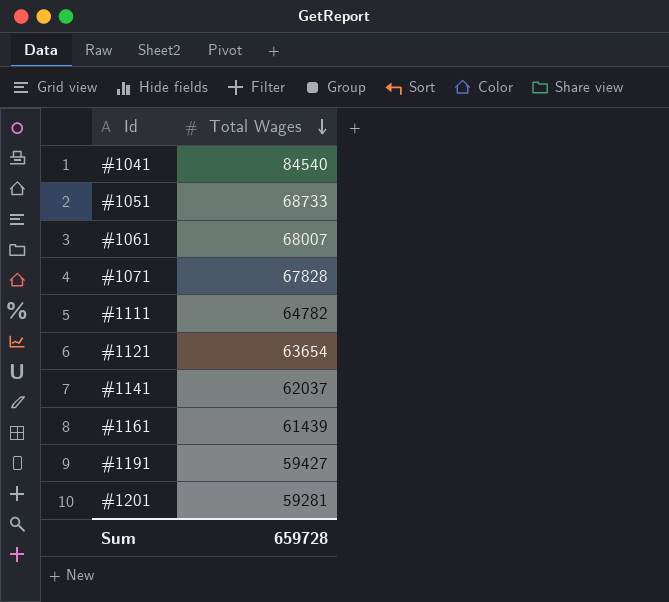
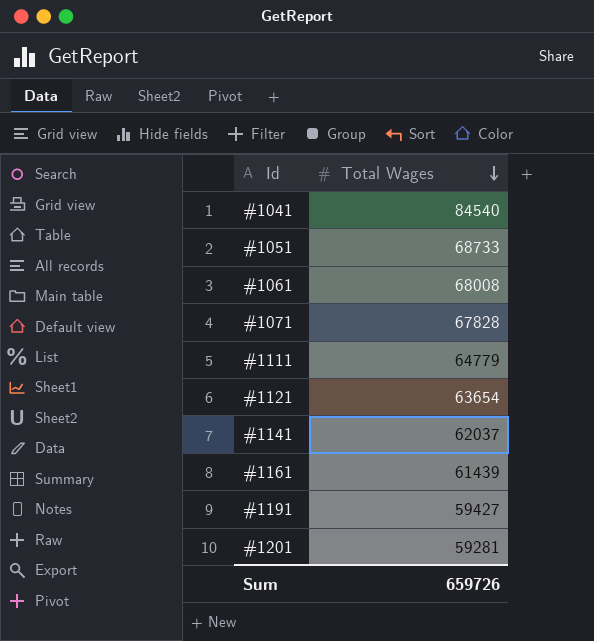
#1061 | Total Wages: 68007 -> 68008
#1111 | Total Wages: 64782 -> 64779
Sum | Total Wages: 659728 -> 659726

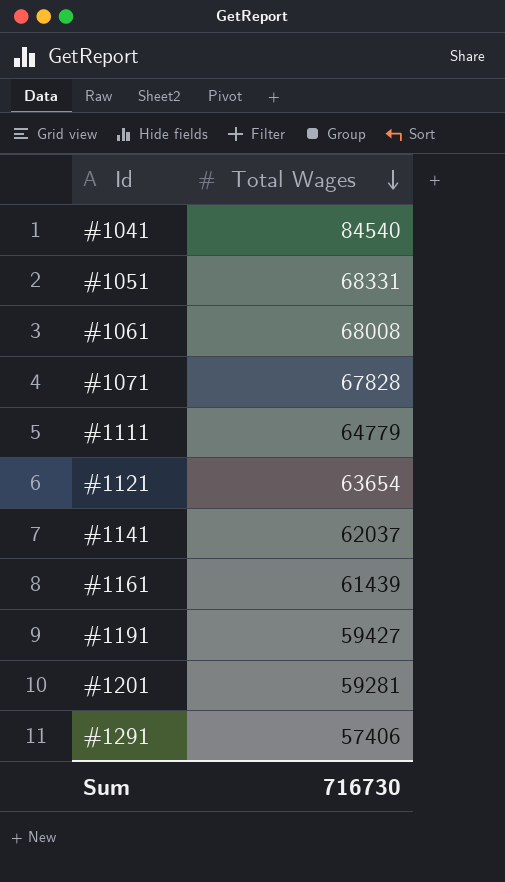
#1051 | Total Wages: 68733 -> 68331
row #1291: none -> 57406
Sum | Total Wages: 659726 -> 716730

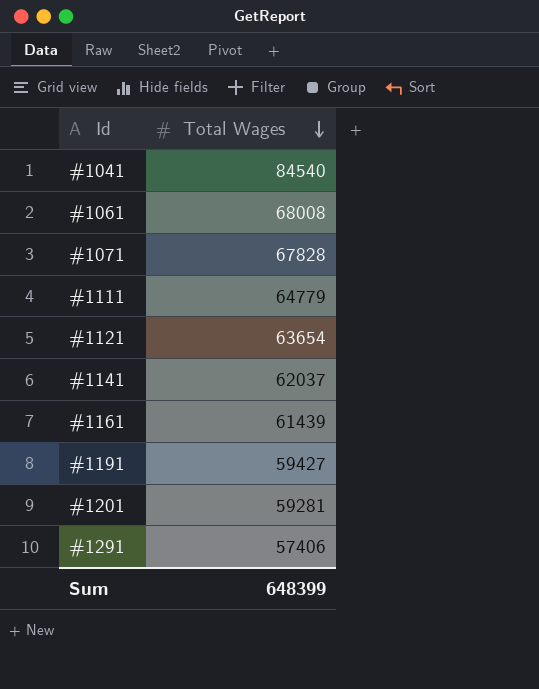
row #1051: 68331 -> none
Sum | Total Wages: 716730 -> 648399

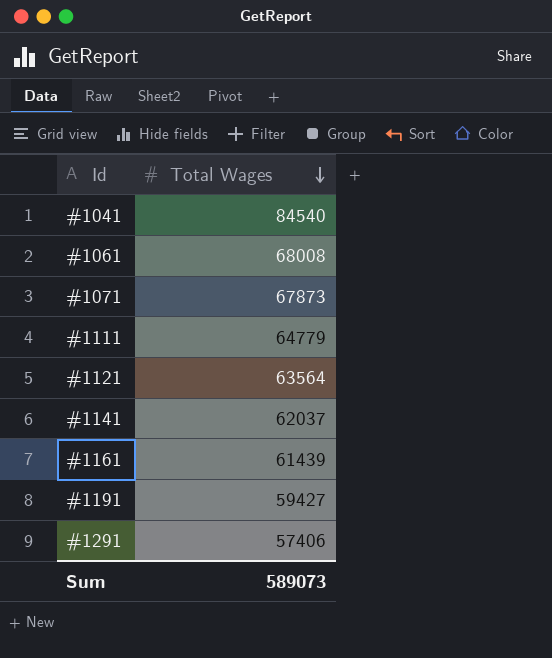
row #1201: 59281 -> none
#1071 | Total Wages: 67828 -> 67873
#1121 | Total Wages: 63654 -> 63564
Sum | Total Wages: 648399 -> 589073

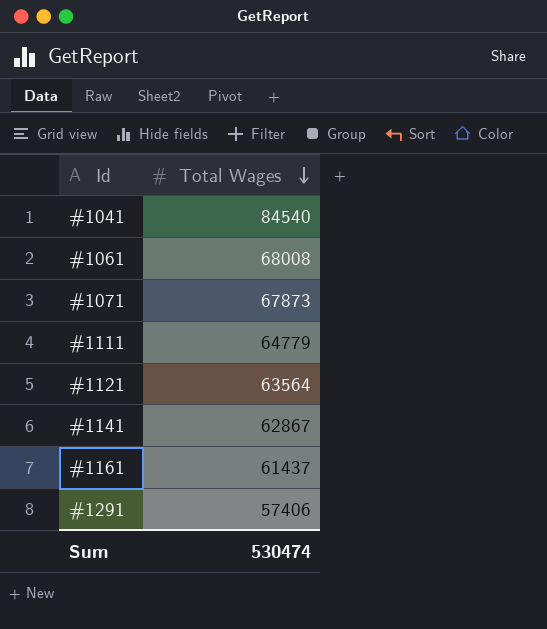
row #1191: 59427 -> none
#1141 | Total Wages: 62037 -> 62867
#1161 | Total Wages: 61439 -> 61437
Sum | Total Wages: 589073 -> 530474

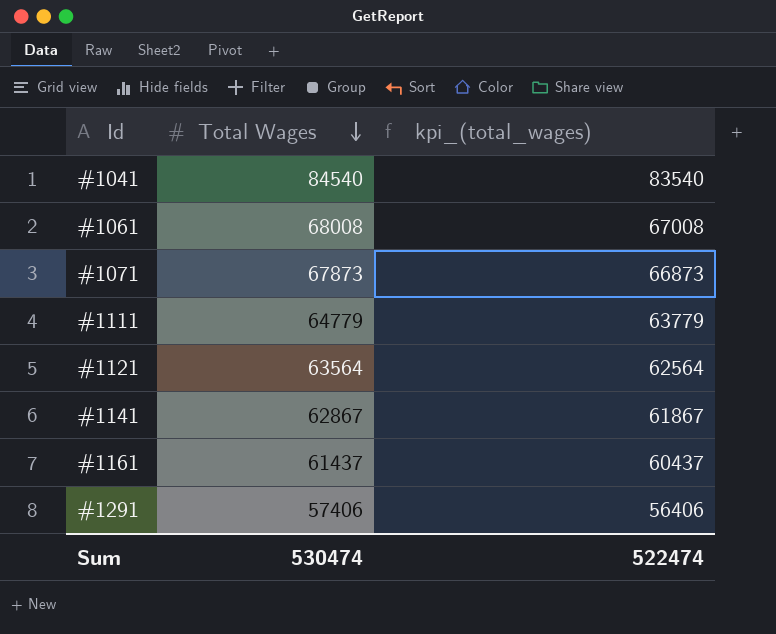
column kpi_(total_wages) | formula: none -> [Total Wages] - 1000

